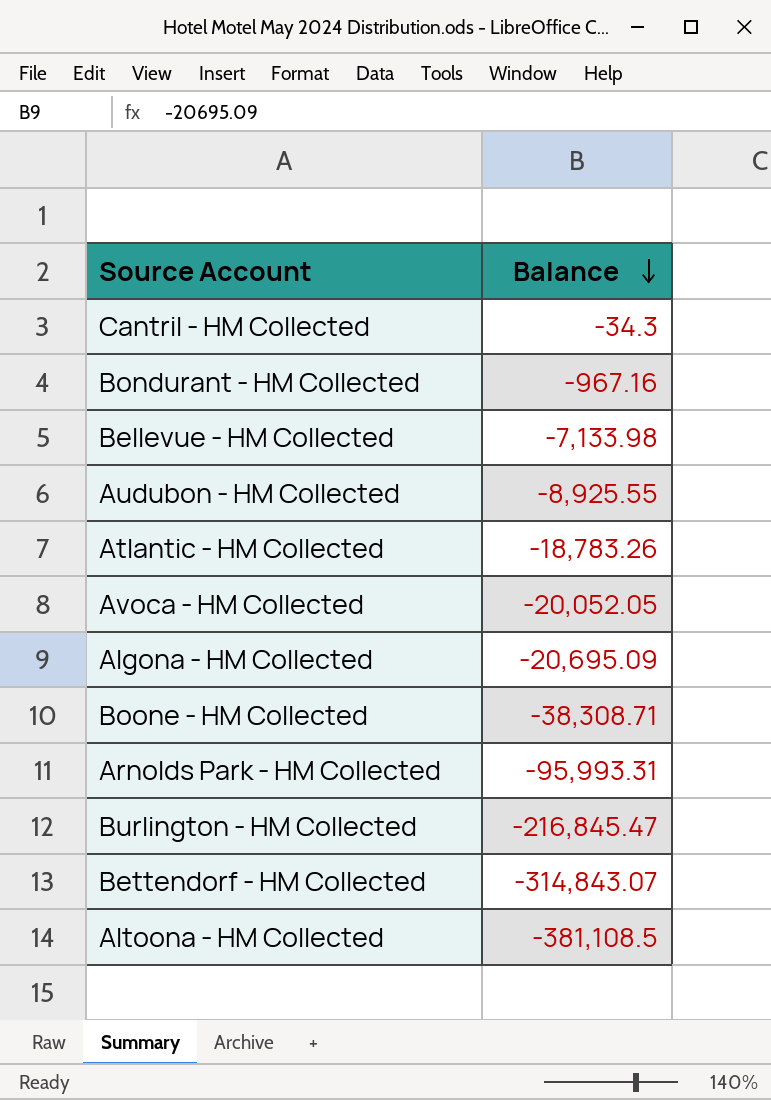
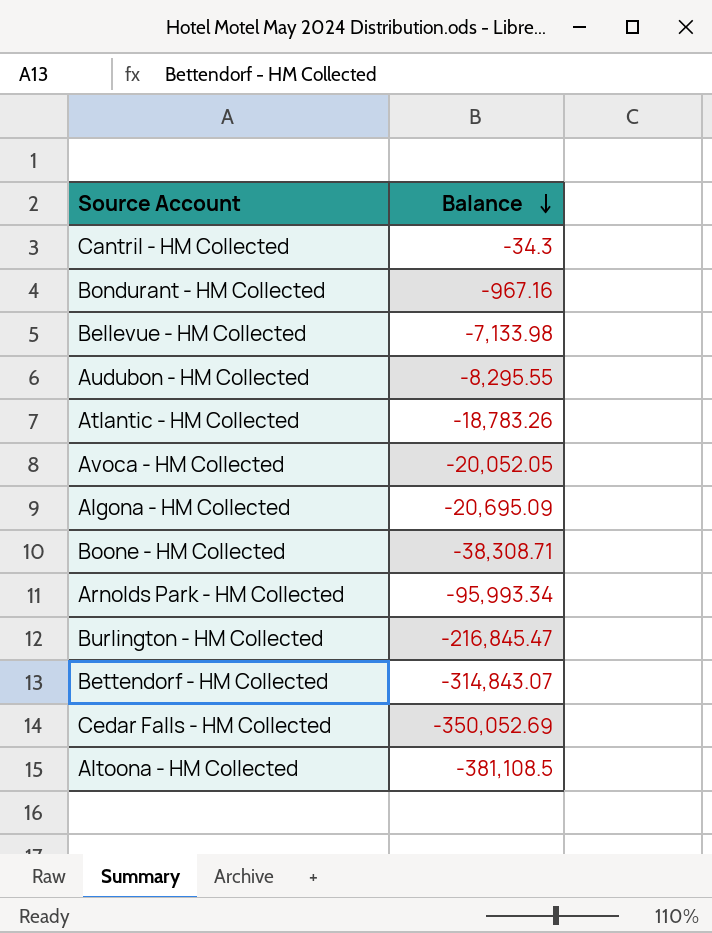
Audubon - HM Collected | Balance: -8,925.55 -> -8,295.55
Arnolds Park - HM Collected | Balance: -95,993.31 -> -95,993.34
row Cedar Falls - HM Collected: none -> -350,052.69

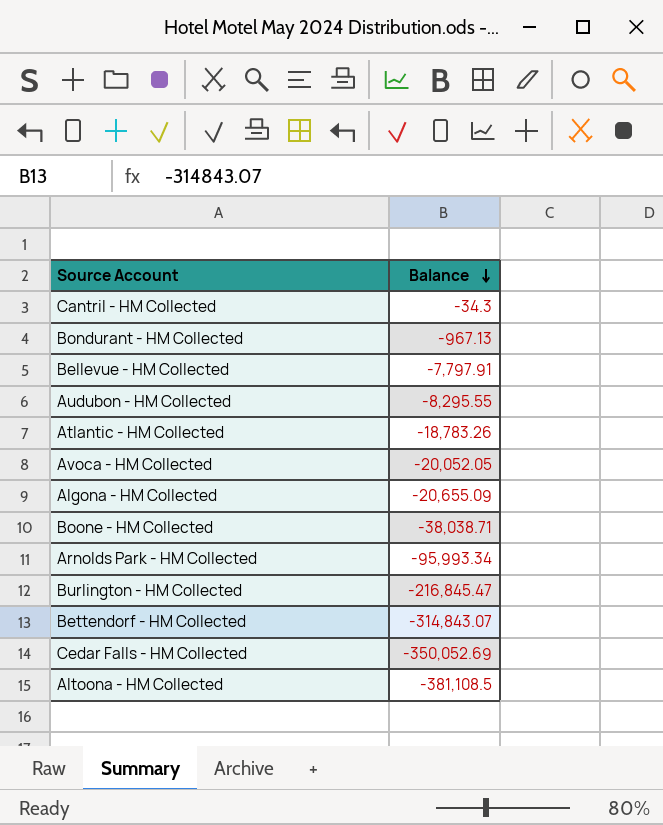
Bondurant - HM Collected | Balance: -967.16 -> -967.13
Bellevue - HM Collected | Balance: -7,133.98 -> -7,797.91
Algona - HM Collected | Balance: -20,695.09 -> -20,655.09
Boone - HM Collected | Balance: -38,308.71 -> -38,038.71

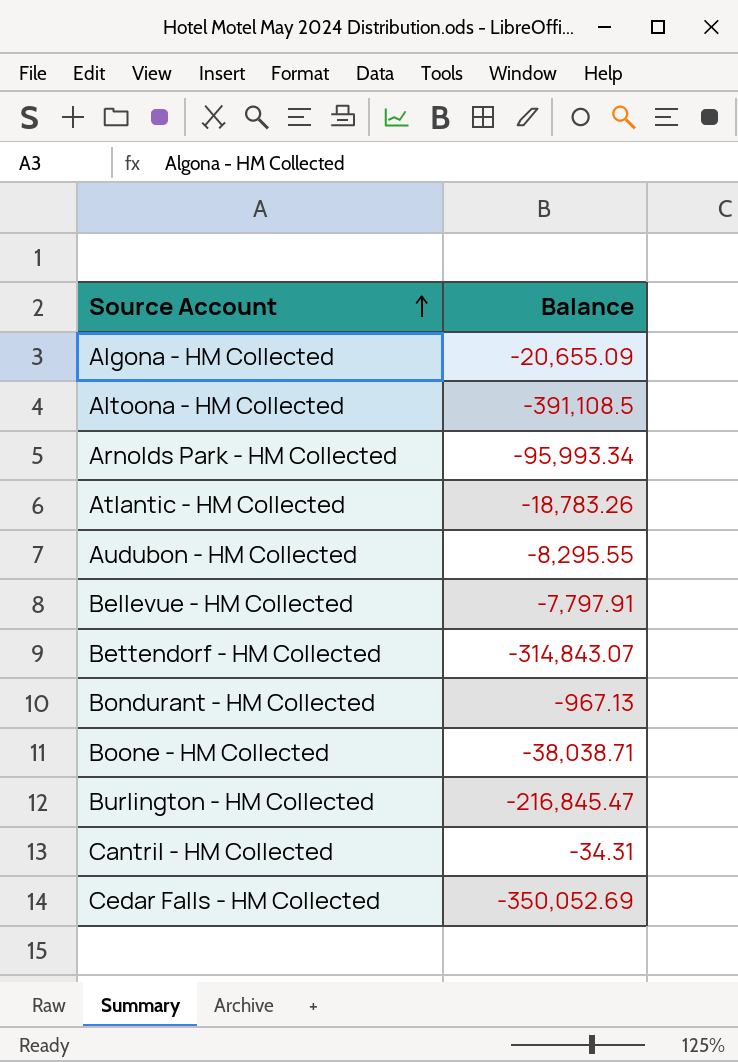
row order: Balance descending -> Source Account ascending
row Avoca - HM Collected: -20,052.05 -> none
Altoona - HM Collected | Balance: -381,108.5 -> -391,108.5
Cantril - HM Collected | Balance: -34.3 -> -34.31

